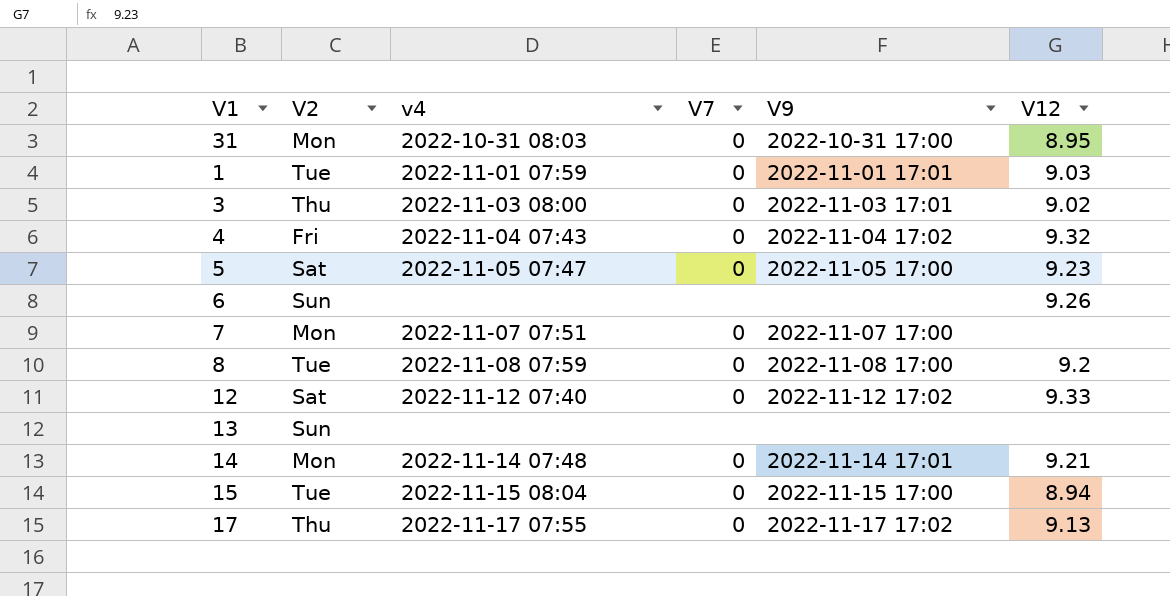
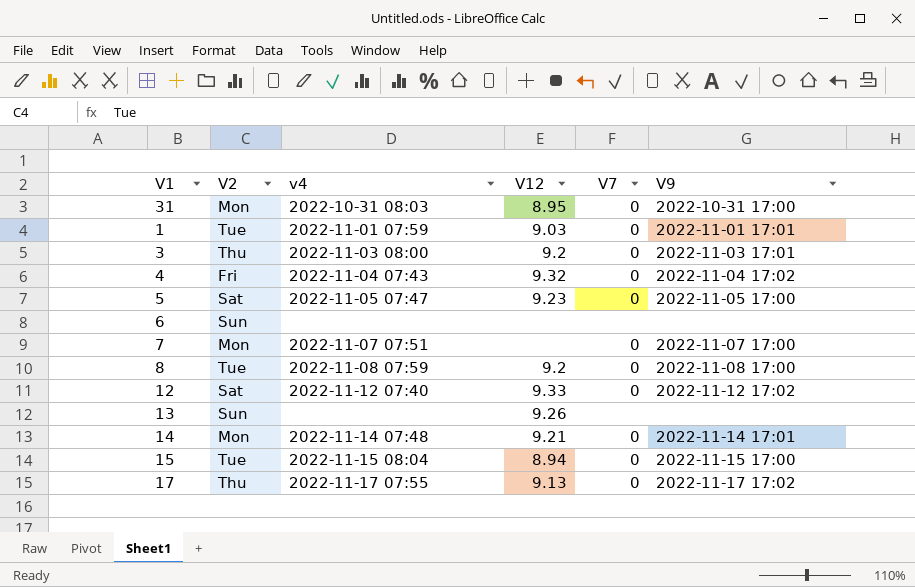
column V12 | position: 6 -> 4
3 | V12: 9.02 -> 9.2
6 | V12: 9.26 -> none
13 | V12: none -> 9.26

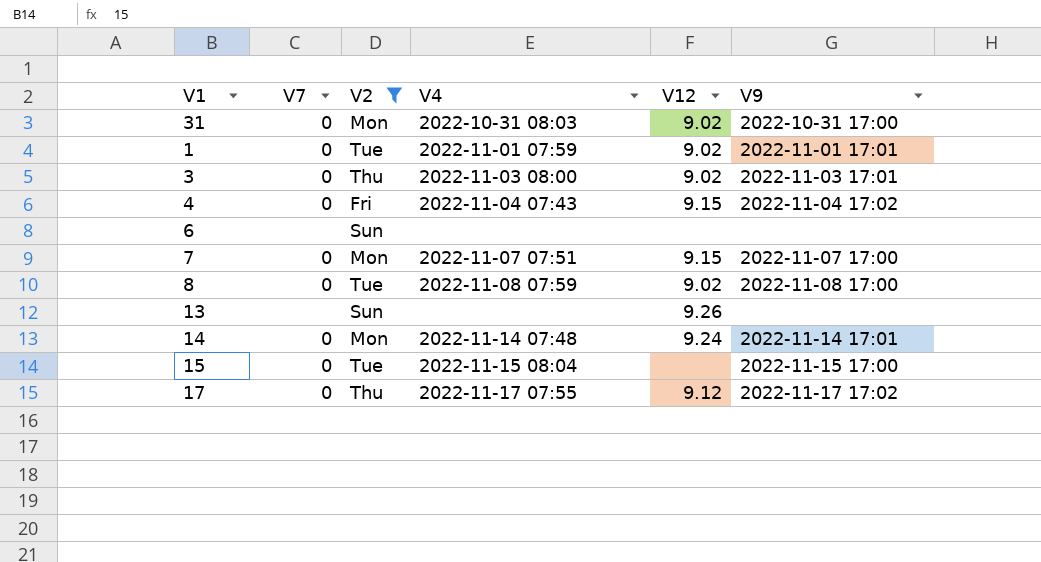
filter: none -> V2 != Sat
column V7 | position: 5 -> 2
column name: v4 -> V4
31 | V12: 8.95 -> 9.02
1 | V12: 9.03 -> 9.02
3 | V12: 9.2 -> 9.02
4 | V12: 9.32 -> 9.15
7 | V12: none -> 9.15
8 | V12: 9.2 -> 9.02
14 | V12: 9.21 -> 9.24
15 | V12: 8.94 -> none
17 | V12: 9.13 -> 9.12

